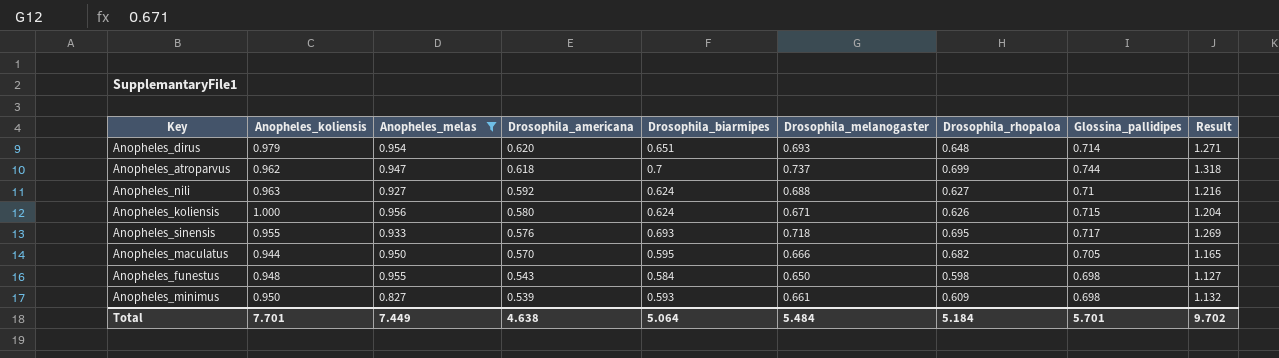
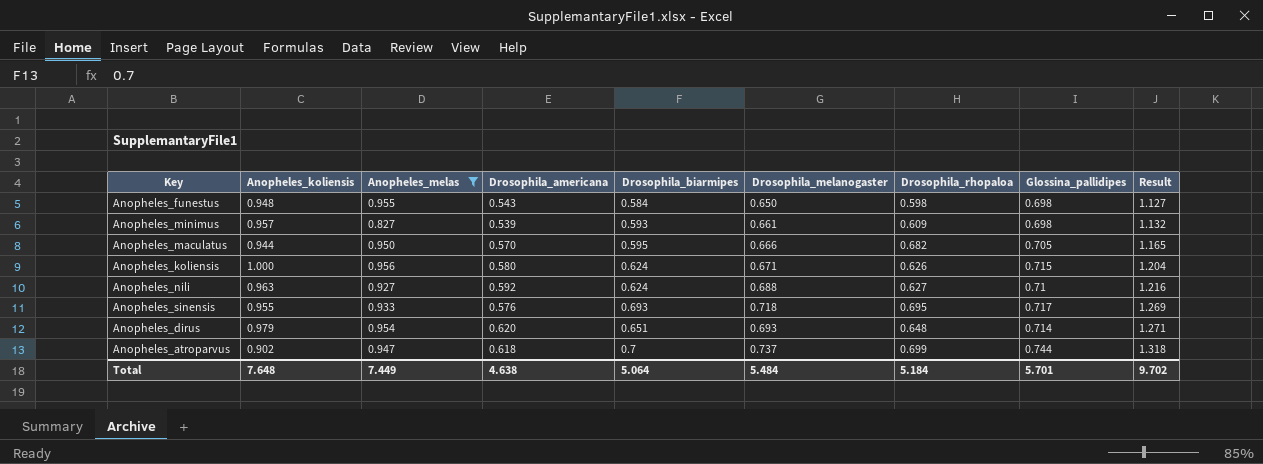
row order: Drosophila_americana descending -> Result ascending
Anopheles_minimus | Anopheles_koliensis: 0.950 -> 0.957
Anopheles_atroparvus | Anopheles_koliensis: 0.962 -> 0.902
Total | Anopheles_koliensis: 7.701 -> 7.648

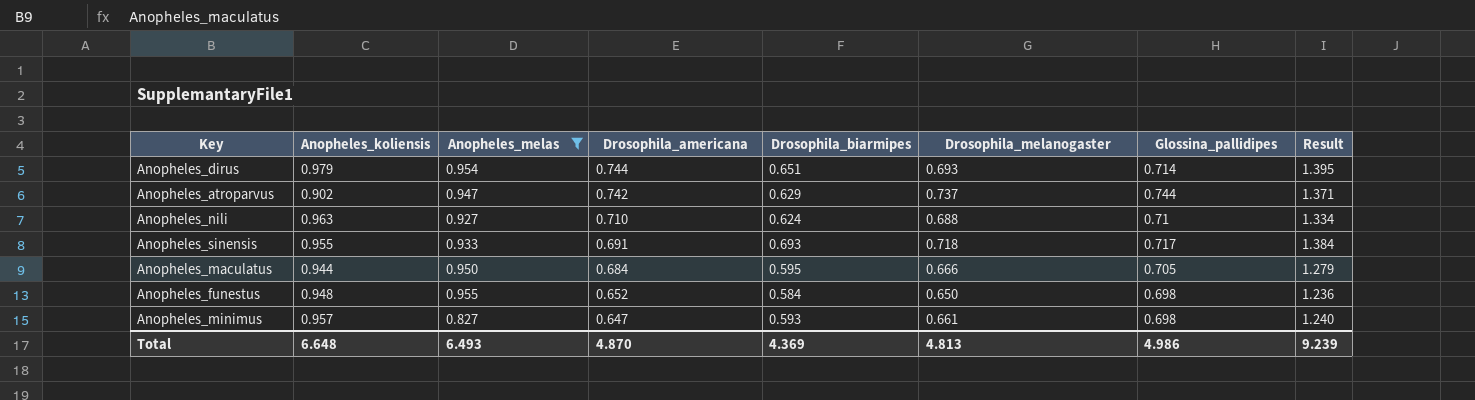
row order: Result ascending -> Drosophila_americana descending
column Drosophila_rhopaloa | position: 7 -> none
row Anopheles_koliensis: 1.000 | 0.956 | 0.580 | 0.624 | 0.671 | 0.626 | 0.715 | 1.204 -> none
Anopheles_dirus | Drosophila_americana: 0.620 -> 0.744
Anopheles_dirus | Result: 1.271 -> 1.395
Anopheles_atroparvus | Drosophila_americana: 0.618 -> 0.742
Anopheles_atroparvus | Drosophila_biarmipes: 0.7 -> 0.629
Anopheles_atroparvus | Result: 1.318 -> 1.371
Anopheles_nili | Drosophila_americana: 0.592 -> 0.710
Anopheles_nili | Result: 1.216 -> 1.334
Anopheles_sinensis | Drosophila_americana: 0.576 -> 0.691
Anopheles_sinensis | Result: 1.269 -> 1.384
Anopheles_maculatus | Drosophila_americana: 0.570 -> 0.684
Anopheles_maculatus | Result: 1.165 -> 1.279
Anopheles_funestus | Drosophila_americana: 0.543 -> 0.652
Anopheles_funestus | Result: 1.127 -> 1.236
Anopheles_minimus | Drosophila_americana: 0.539 -> 0.647
Anopheles_minimus | Result: 1.132 -> 1.240
Total | Anopheles_koliensis: 7.648 -> 6.648
Total | Anopheles_melas: 7.449 -> 6.493
Total | Drosophila_americana: 4.638 -> 4.870
Total | Drosophila_biarmipes: 5.064 -> 4.369
Total | Drosophila_melanogaster: 5.484 -> 4.813
Total | Glossina_pallidipes: 5.701 -> 4.986
Total | Result: 9.702 -> 9.239

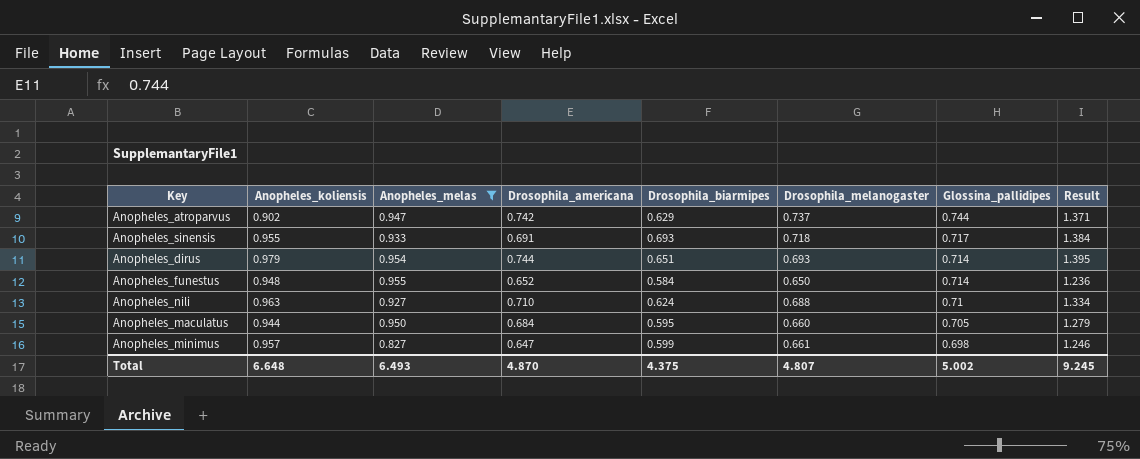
row order: Drosophila_americana descending -> Glossina_pallidipes descending
Anopheles_funestus | Glossina_pallidipes: 0.698 -> 0.714
Anopheles_maculatus | Drosophila_melanogaster: 0.666 -> 0.660
Anopheles_minimus | Drosophila_biarmipes: 0.593 -> 0.599
Anopheles_minimus | Result: 1.240 -> 1.246
Total | Drosophila_biarmipes: 4.369 -> 4.375
Total | Drosophila_melanogaster: 4.813 -> 4.807
Total | Glossina_pallidipes: 4.986 -> 5.002
Total | Result: 9.239 -> 9.245

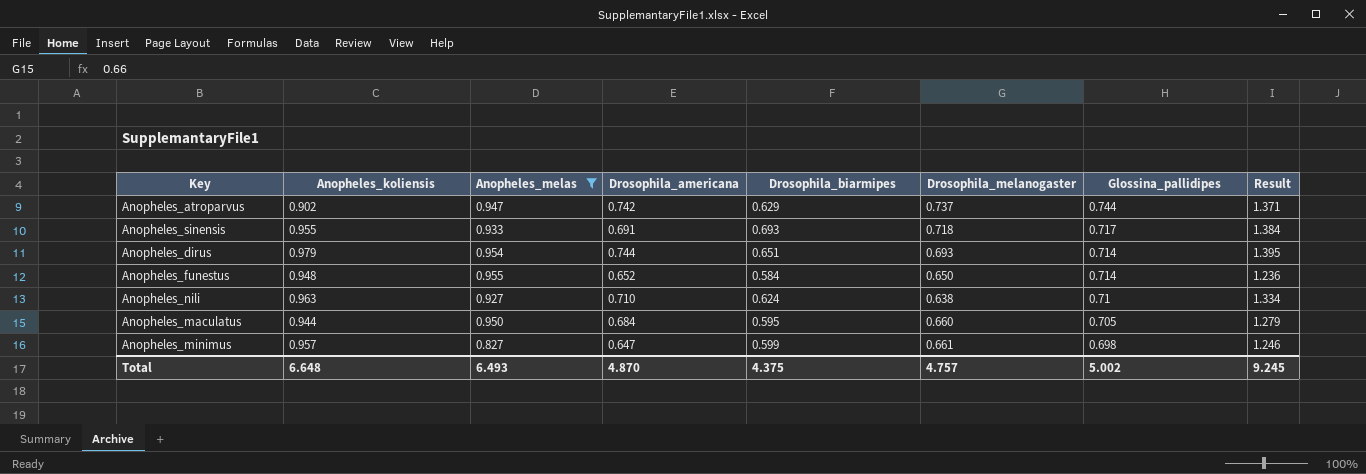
Anopheles_nili | Drosophila_melanogaster: 0.688 -> 0.638
Total | Drosophila_melanogaster: 4.807 -> 4.757

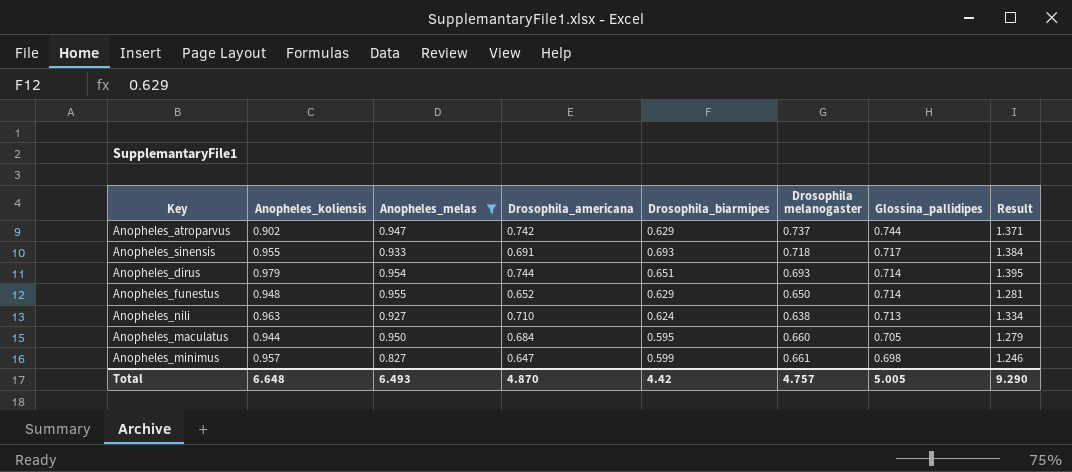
column name: Drosophila_melanogaster -> Drosophila melanogaster
Anopheles_funestus | Drosophila_biarmipes: 0.584 -> 0.629
Anopheles_funestus | Result: 1.236 -> 1.281
Anopheles_nili | Glossina_pallidipes: 0.71 -> 0.713
Total | Drosophila_biarmipes: 4.375 -> 4.42
Total | Glossina_pallidipes: 5.002 -> 5.005
Total | Result: 9.245 -> 9.290

